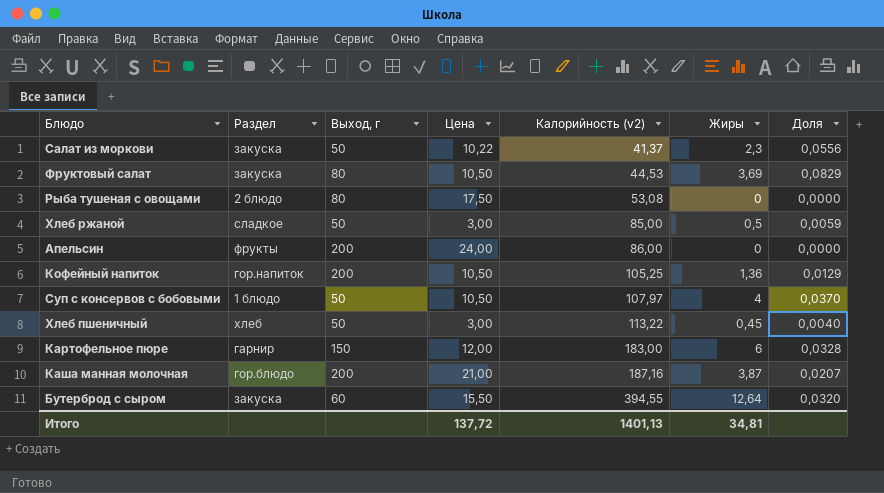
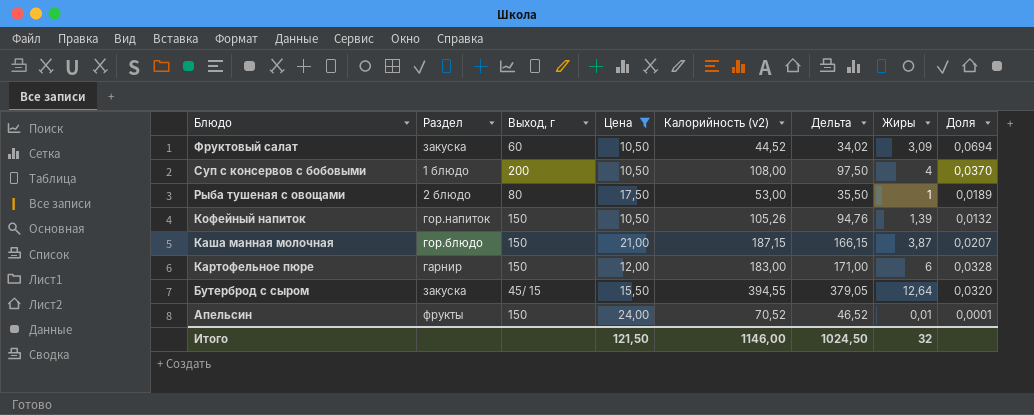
filter: none -> Цена >= 10,50
row order: Калорийность (v2) ascending -> Блюдо descending
column Дельта | formula: none -> [Калорийность (v2)] - [Цена]
Фруктовый салат | Выход, г: 80 -> 60
Фруктовый салат | Калорийность (v2): 44,53 -> 44,52
Фруктовый салат | Жиры: 3,69 -> 3,09
Фруктовый салат | Доля: 0,0829 -> 0,0694
Суп с консервов с бобовыми | Выход, г: 50 -> 200
Суп с консервов с бобовыми | Калорийность (v2): 107,97 -> 108,00
Рыба тушеная с овощами | Калорийность (v2): 53,08 -> 53,00
Рыба тушеная с овощами | Жиры: 0 -> 1
Рыба тушеная с овощами | Доля: 0,0000 -> 0,0189
Кофейный напиток | Выход, г: 200 -> 150
Кофейный напиток | Калорийность (v2): 105,25 -> 105,26
Кофейный напиток | Жиры: 1,36 -> 1,39
Кофейный напиток | Доля: 0,0129 -> 0,0132
Каша манная молочная | Выход, г: 200 -> 150
Каша манная молочная | Калорийность (v2): 187,16 -> 187,15
Бутерброд с сыром | Выход, г: 60 -> 45/ 15
Апельсин | Выход, г: 200 -> 150
Апельсин | Калорийность (v2): 86,00 -> 70,52
Апельсин | Жиры: 0 -> 0,01
Апельсин | Доля: 0,0000 -> 0,0001
Итого | Цена: 137,72 -> 121,50
Итого | Калорийность (v2): 1401,13 -> 1146,00
Итого | Жиры: 34,81 -> 32

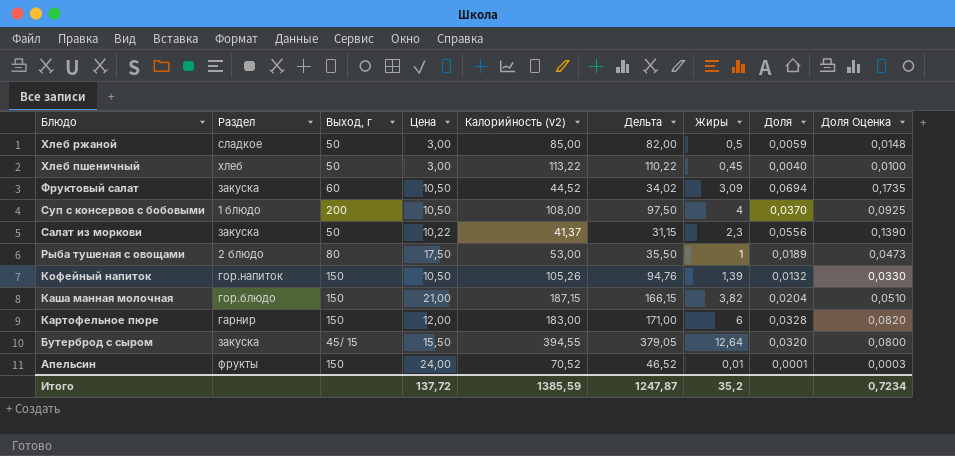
filter: Цена >= 10,50 -> none
column Доля Оценка | formula: none -> [Доля] * 2,5
Каша манная молочная | Жиры: 3,87 -> 3,82
Каша манная молочная | Доля: 0,0207 -> 0,0204
Итого | Цена: 121,50 -> 137,72
Итого | Калорийность (v2): 1146,00 -> 1385,59
Итого | Дельта: 1024,50 -> 1247,87
Итого | Жиры: 32 -> 35,2

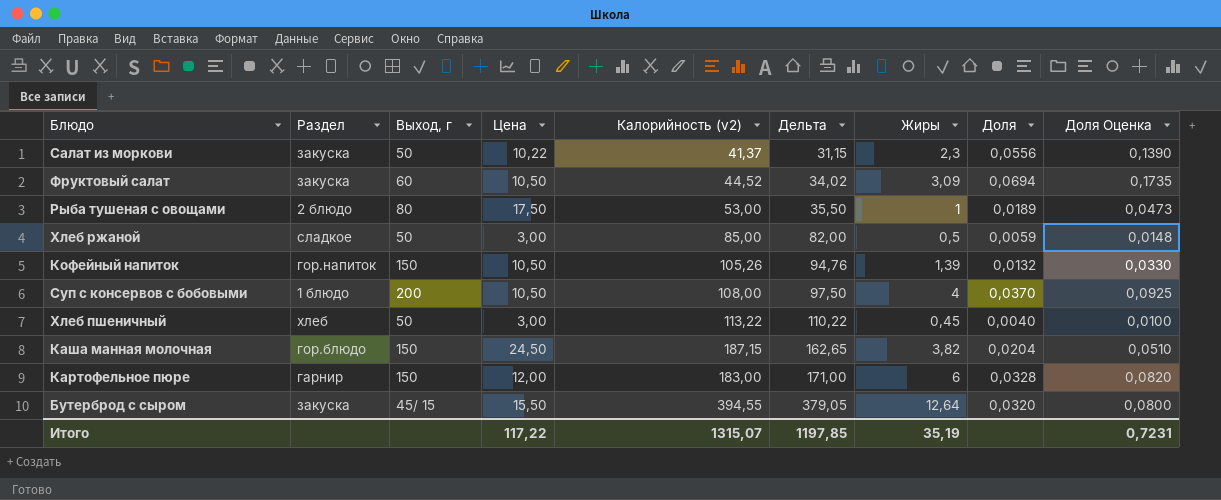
row order: Блюдо descending -> Дельта ascending
row Апельсин: фрукты | 150 | 24,00 | 70,52 | 46,52 | 0,01 | 0,0001 | 0,0003 -> none
Каша манная молочная | Цена: 21,00 -> 24,50
Каша манная молочная | Дельта: 166,15 -> 162,65
Итого | Цена: 137,72 -> 117,22
Итого | Калорийность (v2): 1385,59 -> 1315,07
Итого | Дельта: 1247,87 -> 1197,85
Итого | Жиры: 35,2 -> 35,19
Итого | Доля Оценка: 0,7234 -> 0,7231

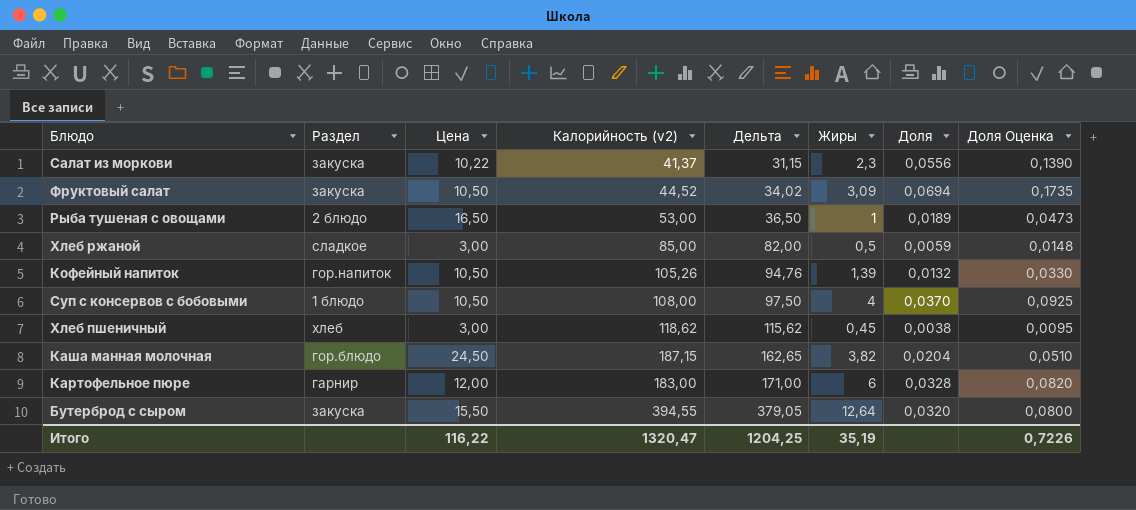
column Выход, г | position: 3 -> none
Рыба тушеная с овощами | Цена: 17,50 -> 16,50
Рыба тушеная с овощами | Дельта: 35,50 -> 36,50
Хлеб пшеничный | Калорийность (v2): 113,22 -> 118,62
Хлеб пшеничный | Дельта: 110,22 -> 115,62
Хлеб пшеничный | Доля: 0,0040 -> 0,0038
Хлеб пшеничный | Доля Оценка: 0,0100 -> 0,0095
Итого | Цена: 117,22 -> 116,22
Итого | Калорийность (v2): 1315,07 -> 1320,47
Итого | Дельта: 1197,85 -> 1204,25
Итого | Доля Оценка: 0,7231 -> 0,7226

